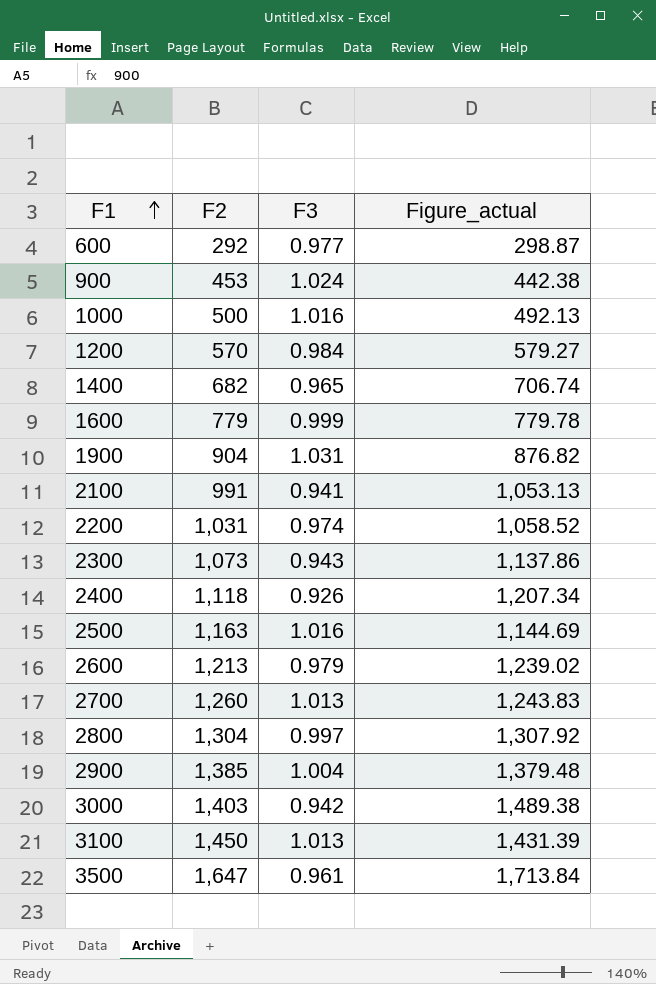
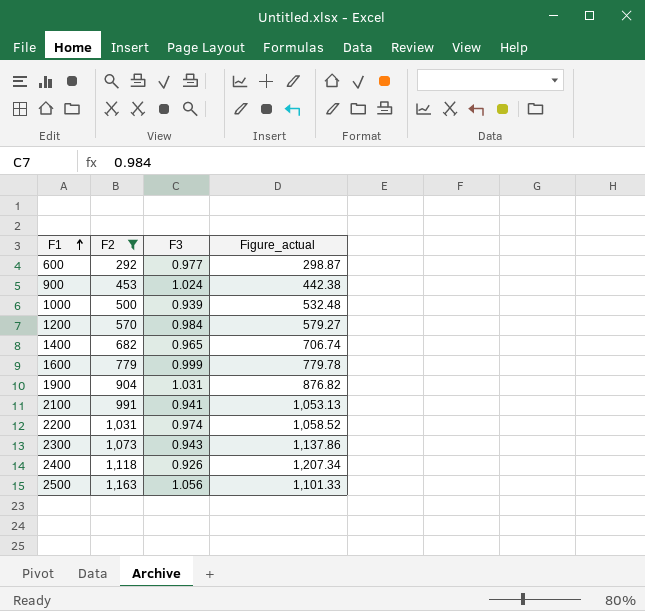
filter: none -> F2 <= 1,163
1000 | F3: 1.016 -> 0.939
1000 | Figure_actual: 492.13 -> 532.48
2500 | F3: 1.016 -> 1.056
2500 | Figure_actual: 1,144.69 -> 1,101.33

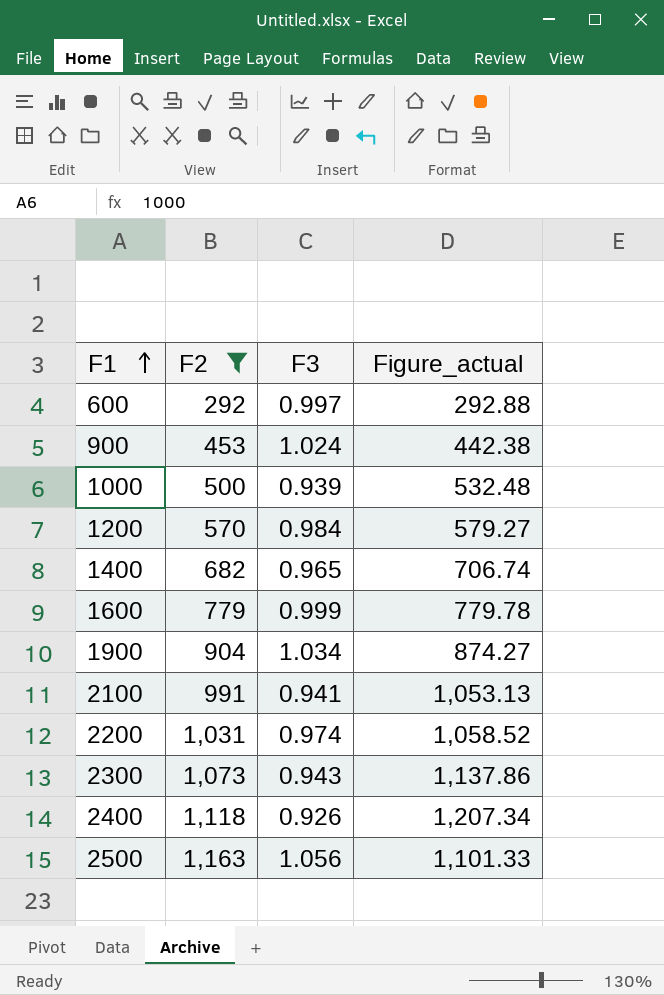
600 | F3: 0.977 -> 0.997
600 | Figure_actual: 298.87 -> 292.88
1900 | F3: 1.031 -> 1.034
1900 | Figure_actual: 876.82 -> 874.27

